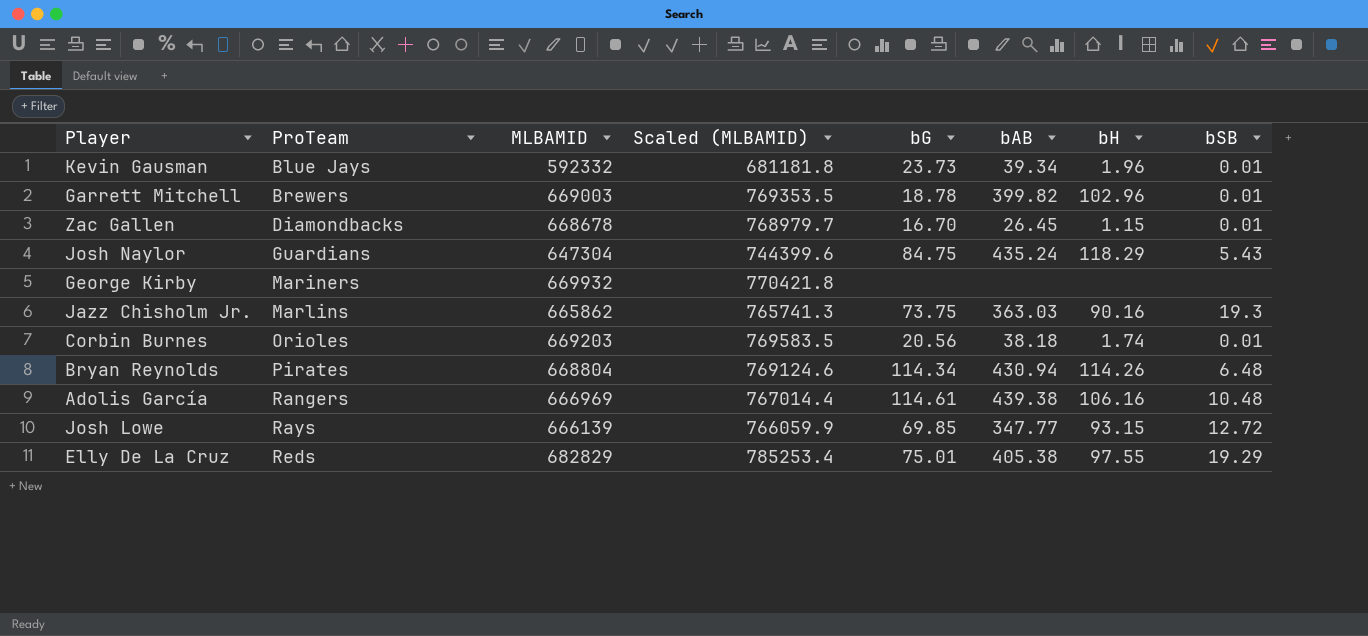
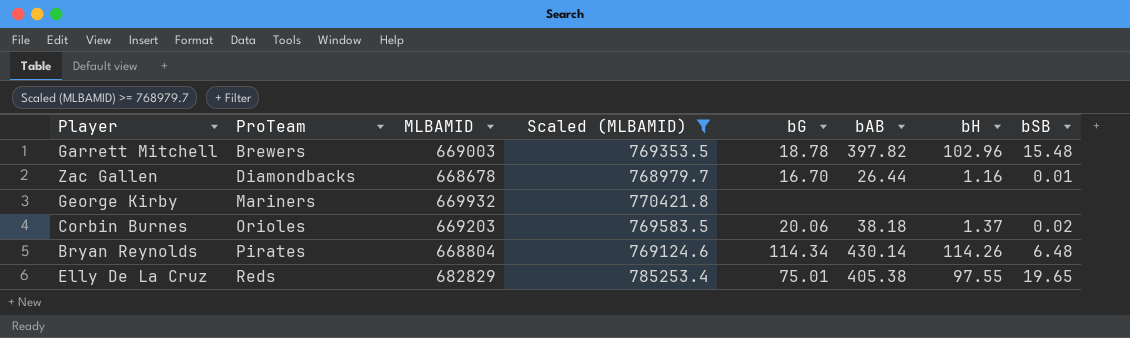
filter: none -> Scaled (MLBAMID) >= 768979.7
Garrett Mitchell | bAB: 399.82 -> 397.82
Garrett Mitchell | bSB: 0.01 -> 15.48
Zac Gallen | bAB: 26.45 -> 26.44
Zac Gallen | bH: 1.15 -> 1.16
Corbin Burnes | bG: 20.56 -> 20.06
Corbin Burnes | bH: 1.74 -> 1.37
Corbin Burnes | bSB: 0.01 -> 0.02
Bryan Reynolds | bAB: 430.94 -> 430.14
Elly De La Cruz | bSB: 19.29 -> 19.65

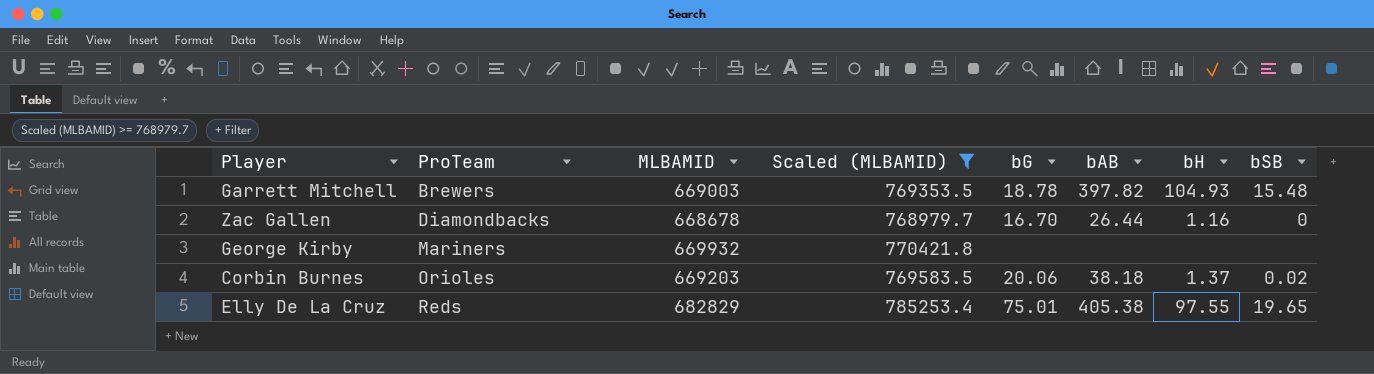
row Bryan Reynolds: Pirates | 668804 | 769124.6 | 114.34 | 430.14 | 114.26 | 6.48 -> none
Garrett Mitchell | bH: 102.96 -> 104.93
Zac Gallen | bSB: 0.01 -> 0

